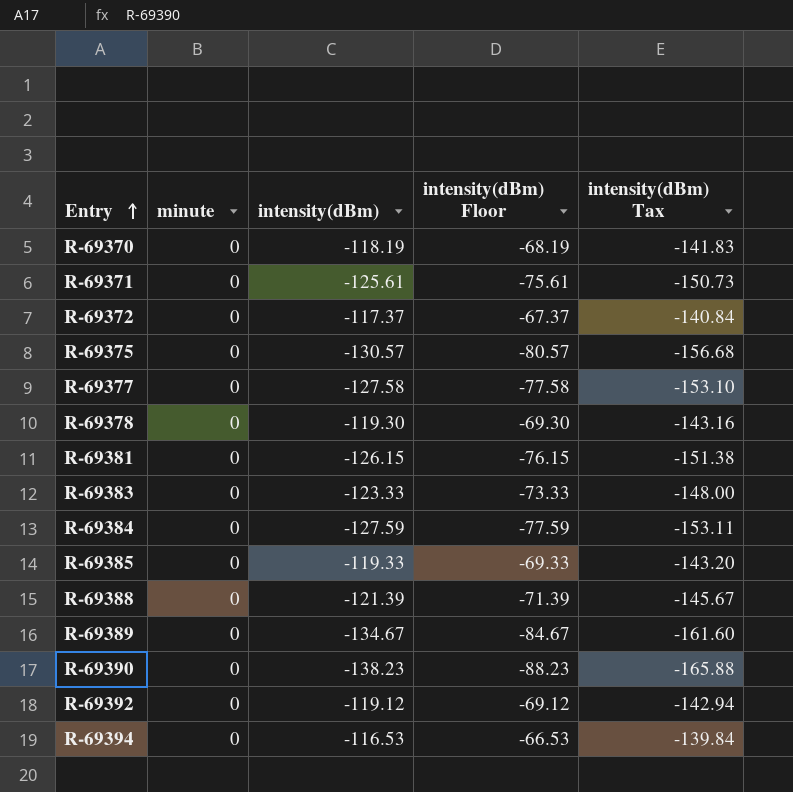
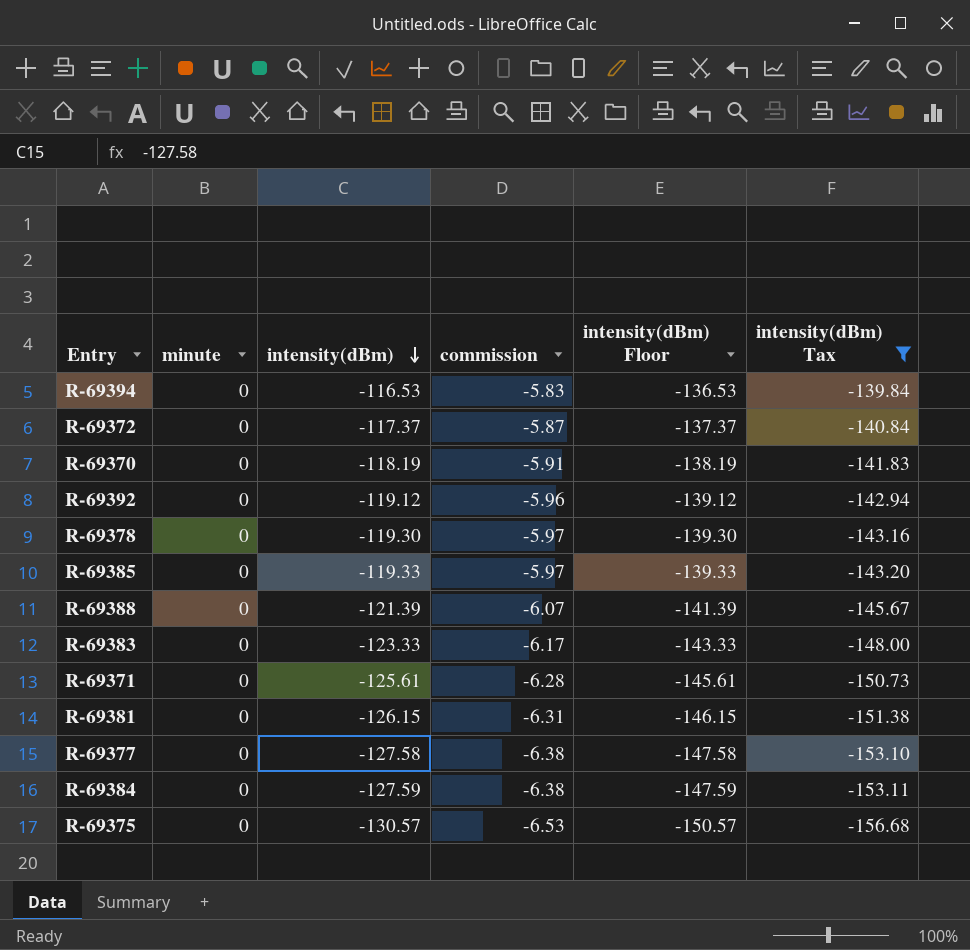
filter: none -> intensity(dBm) Tax >= -156.68
row order: Entry ascending -> intensity(dBm) descending
column commission | formula: none -> [intensity(dBm)] * 0.05
column intensity(dBm) Floor | formula: [intensity(dBm)] + 50 -> [intensity(dBm)] - 20

